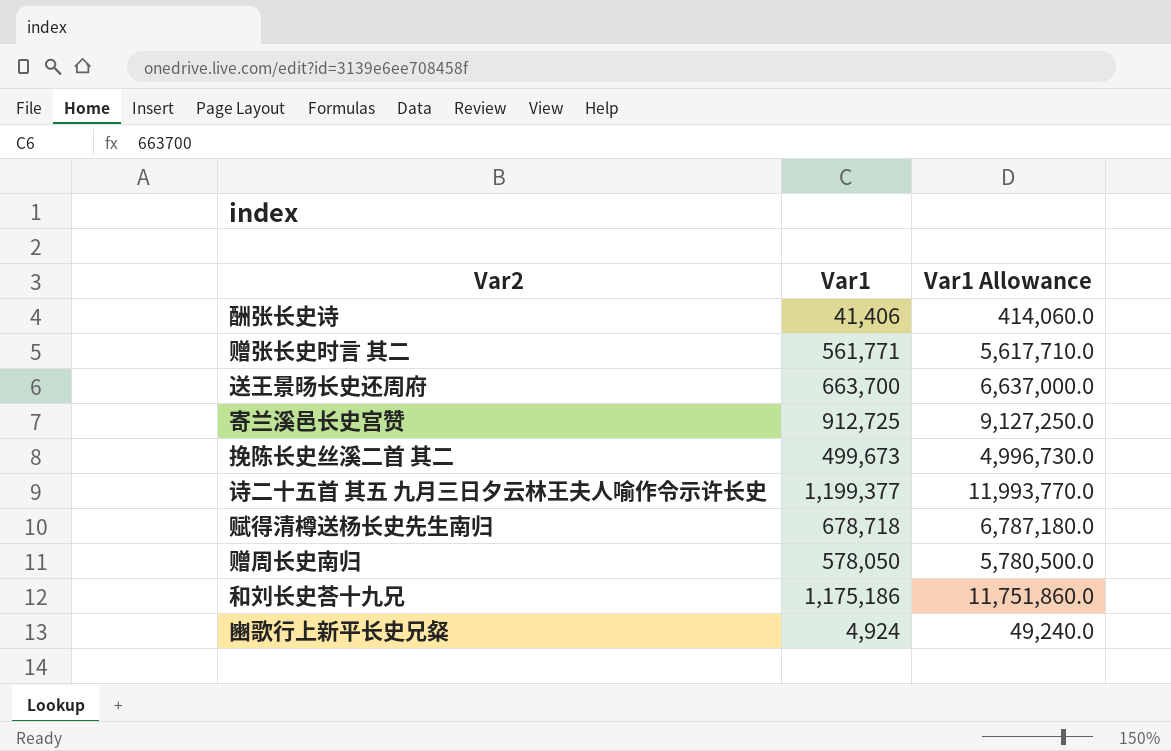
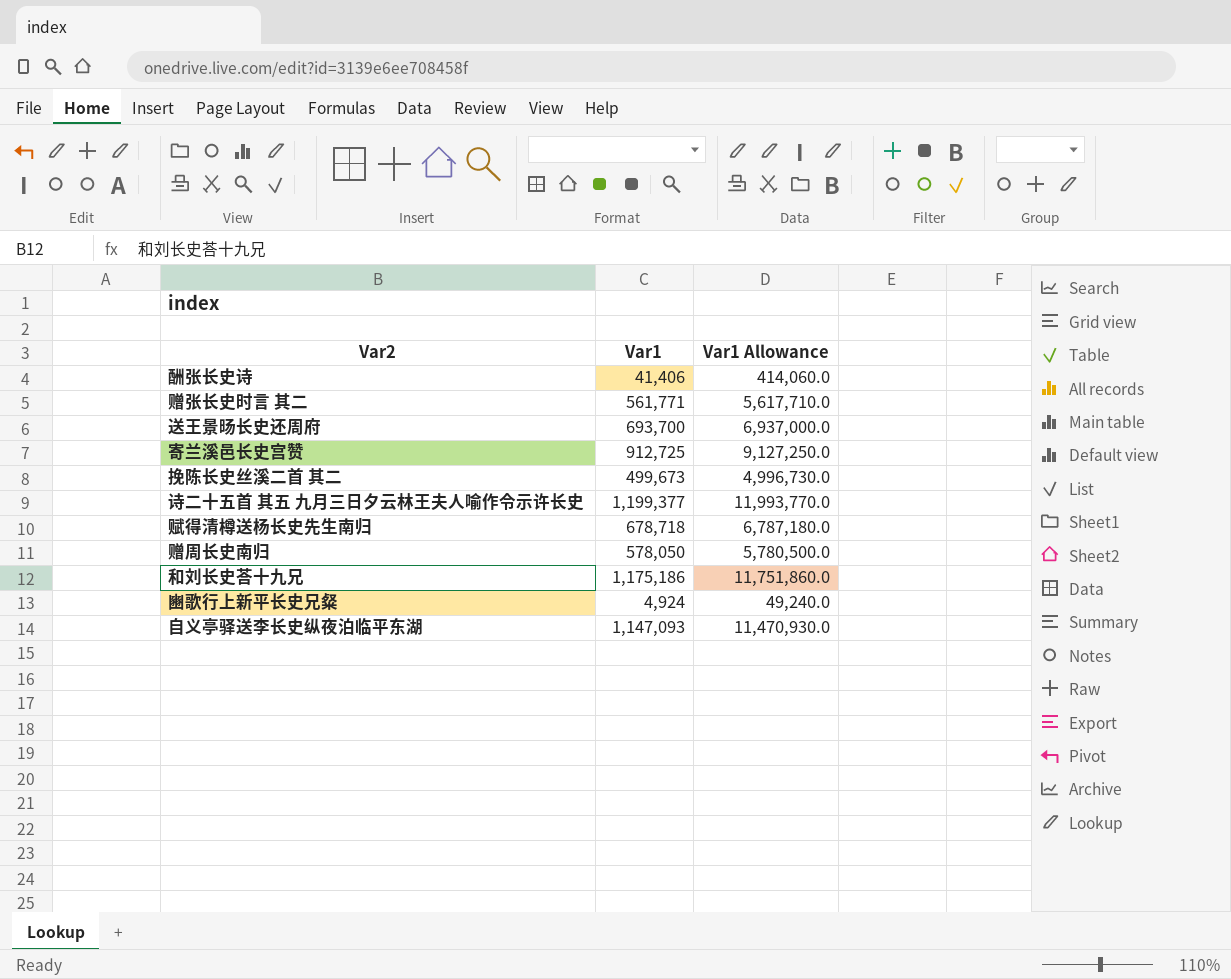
送王景旸长史还周府 | Var1: 663,700 -> 693,700
送王景旸长史还周府 | Var1 Allowance: 6,637,000.0 -> 6,937,000.0
row 自义亭驿送李长史纵夜泊临平东湖: none -> 1,147,093 | 11,470,930.0

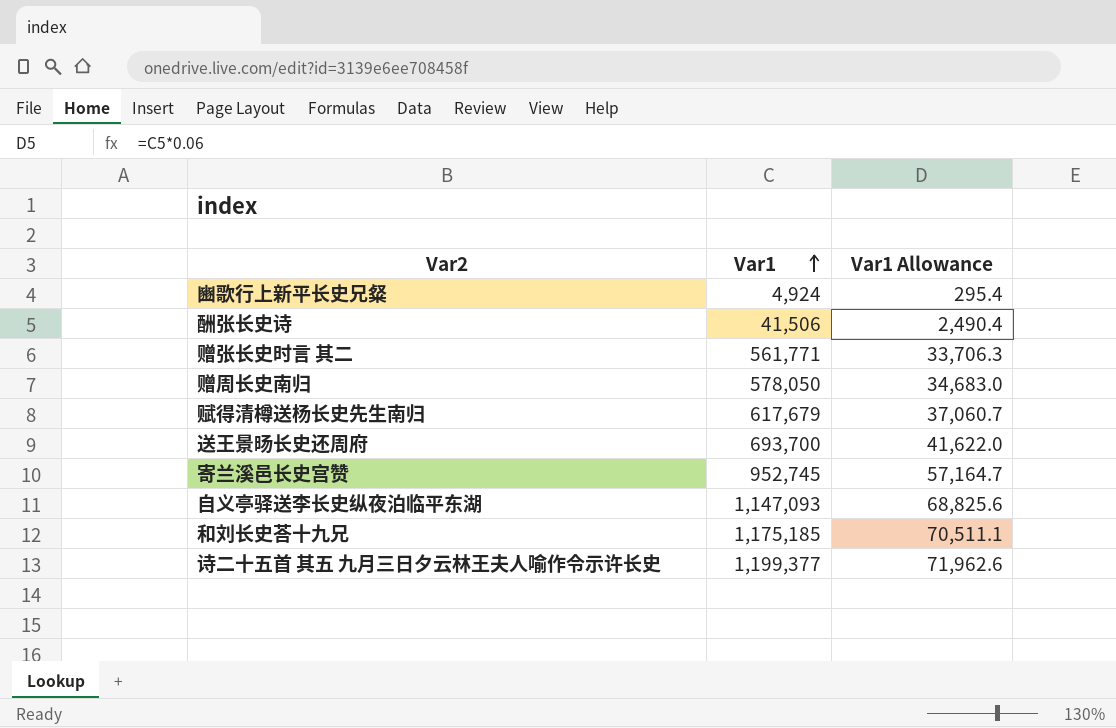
row order: none -> Var1 ascending
column Var1 Allowance | formula: [Var1] * 10 -> [Var1] * 0.06
row 挽陈长史丝溪二首 其二: 499,673 | 4,996,730.0 -> none
酬张长史诗 | Var1: 41,406 -> 41,506
赋得清樽送杨长史先生南归 | Var1: 678,718 -> 617,679
寄兰溪邑长史宫赞 | Var1: 912,725 -> 952,745
和刘长史荅十九兄 | Var1: 1,175,186 -> 1,175,185

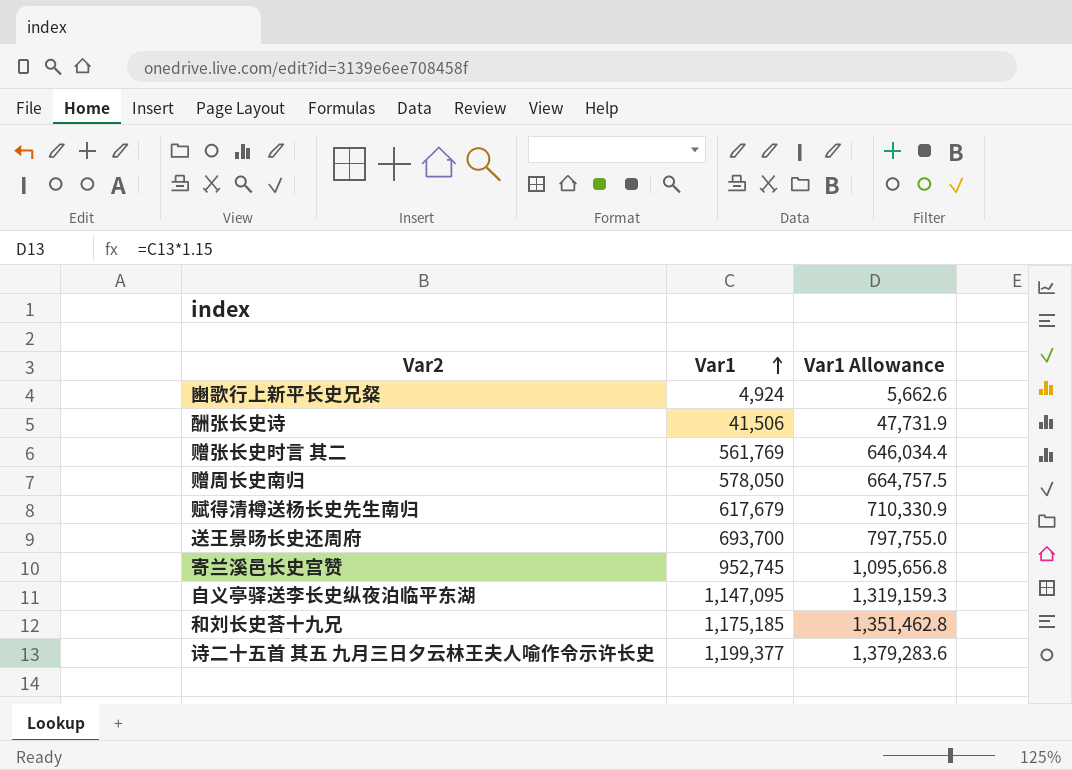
column Var1 Allowance | formula: [Var1] * 0.06 -> [Var1] * 1.15
赠张长史时言 其二 | Var1: 561,771 -> 561,769
自义亭驿送李长史纵夜泊临平东湖 | Var1: 1,147,093 -> 1,147,095

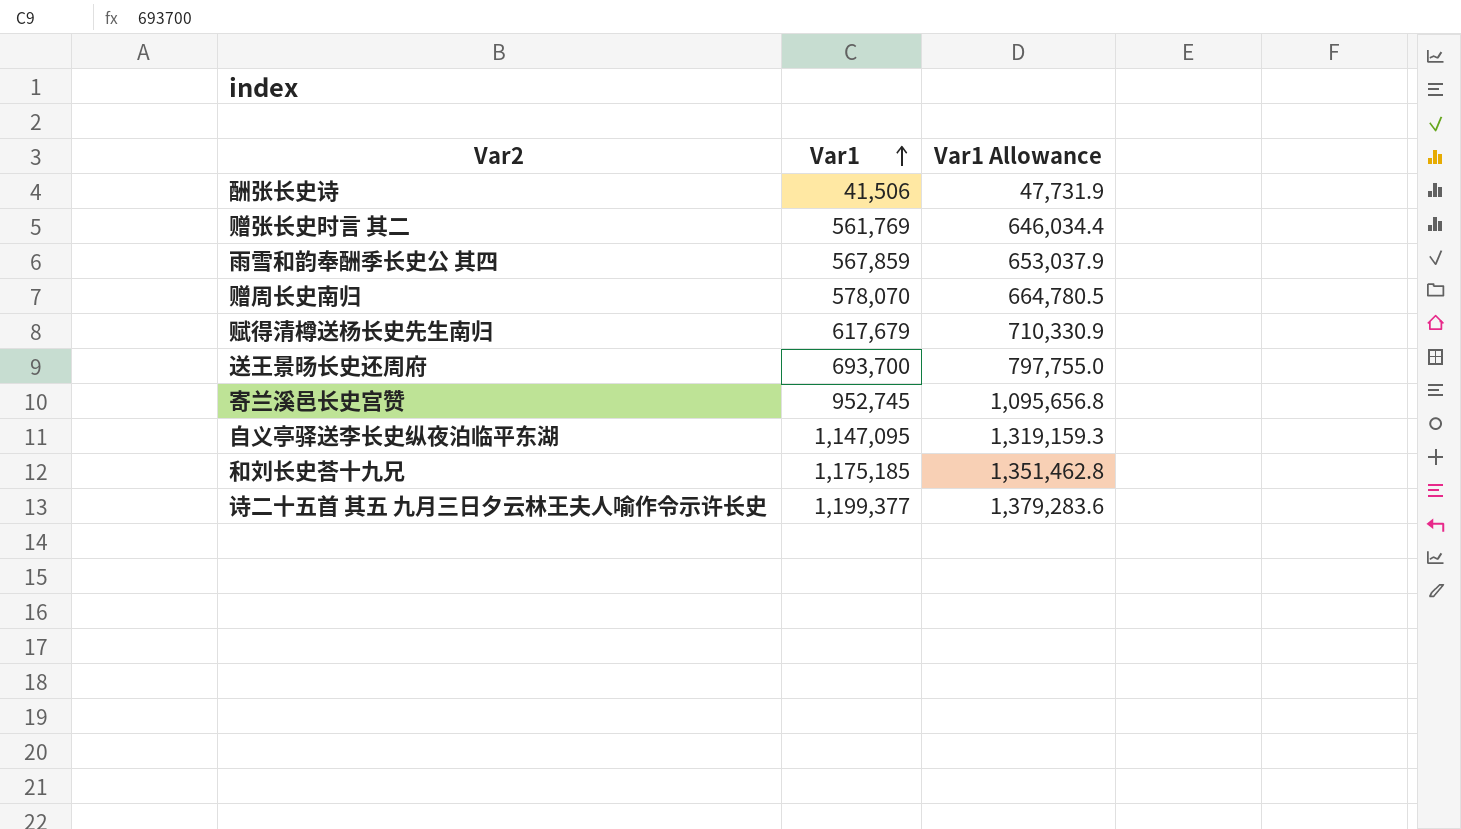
row 豳歌行上新平长史兄粲: 4,924 | 5,662.6 -> none
row 雨雪和韵奉酬季长史公 其四: none -> 567,859 | 653,037.9
赠周长史南归 | Var1: 578,050 -> 578,070
赠周长史南归 | Var1 Allowance: 664,757.5 -> 664,780.5

